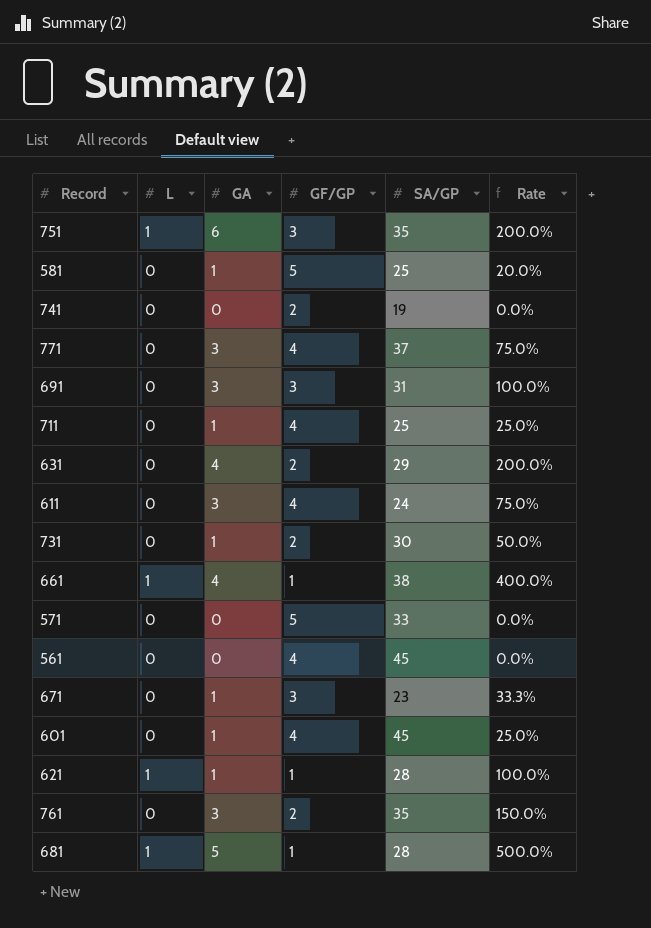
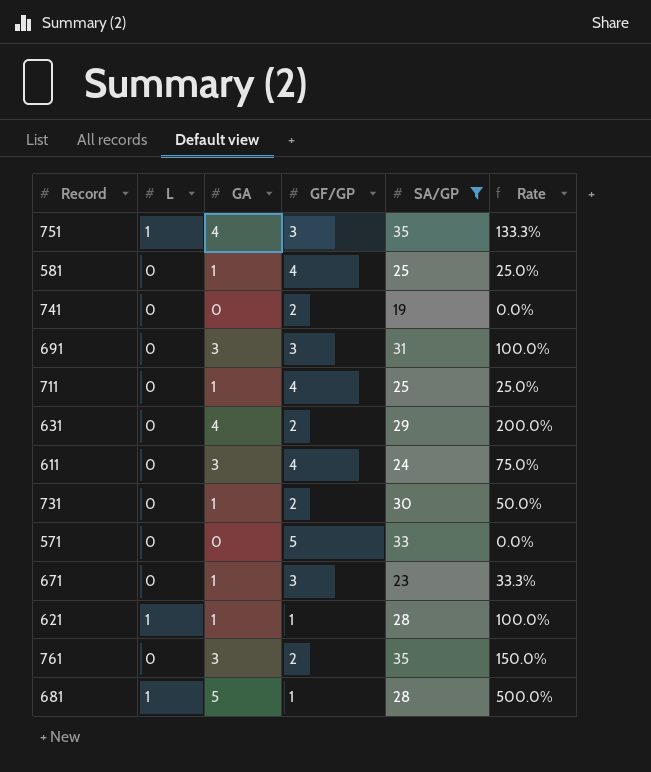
filter: none -> SA/GP <= 35
751 | GA: 6 -> 4
751 | Rate: 200.0% -> 133.3%
581 | GF/GP: 5 -> 4
581 | Rate: 20.0% -> 25.0%

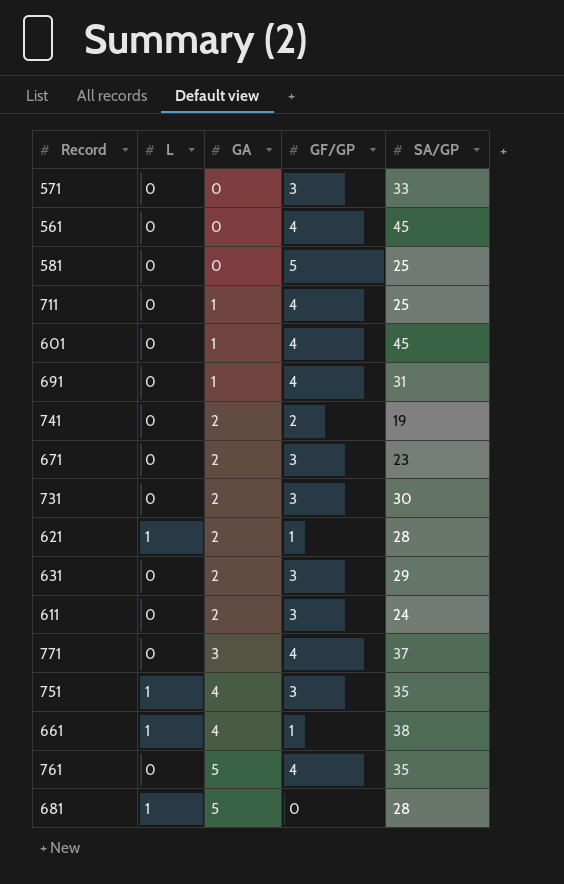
filter: SA/GP <= 35 -> none
row order: none -> GA ascending
column Rate | formula: [GA] / [GF/GP] -> none
571 | GF/GP: 5 -> 3
581 | GA: 1 -> 0
581 | GF/GP: 4 -> 5
691 | GA: 3 -> 1
691 | GF/GP: 3 -> 4
741 | GA: 0 -> 2
671 | GA: 1 -> 2
731 | GA: 1 -> 2
731 | GF/GP: 2 -> 3
621 | GA: 1 -> 2
631 | GA: 4 -> 2
631 | GF/GP: 2 -> 3
611 | GA: 3 -> 2
611 | GF/GP: 4 -> 3
761 | GA: 3 -> 5
761 | GF/GP: 2 -> 4
681 | GF/GP: 1 -> 0

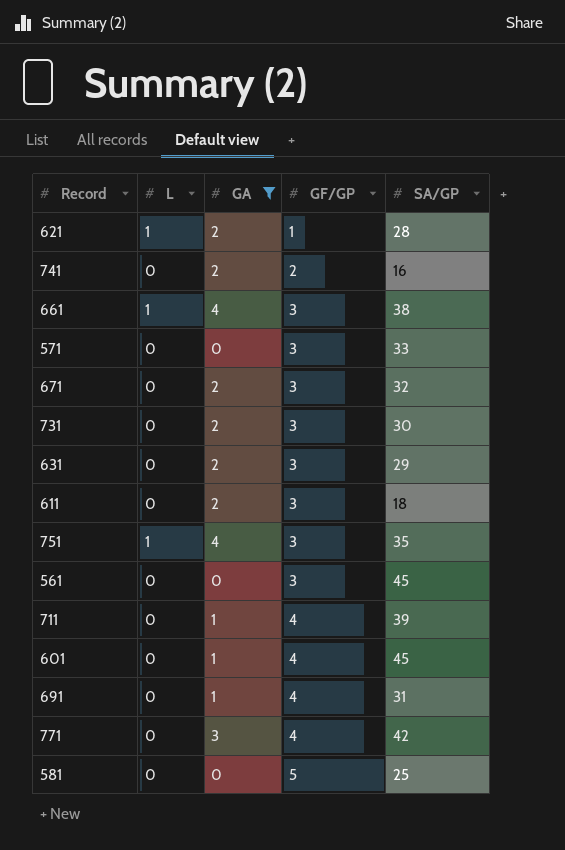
filter: none -> GA != 5
row order: GA ascending -> GF/GP ascending
741 | SA/GP: 19 -> 16
661 | GF/GP: 1 -> 3
671 | SA/GP: 23 -> 32
611 | SA/GP: 24 -> 18
561 | GF/GP: 4 -> 3
711 | SA/GP: 25 -> 39
771 | SA/GP: 37 -> 42

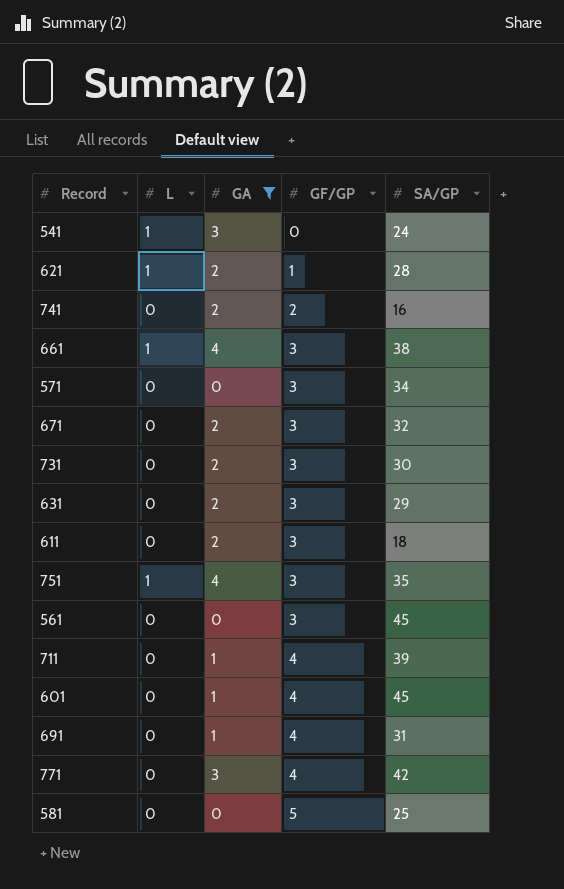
row 541: none -> 1 | 3 | 0 | 24
571 | SA/GP: 33 -> 34

